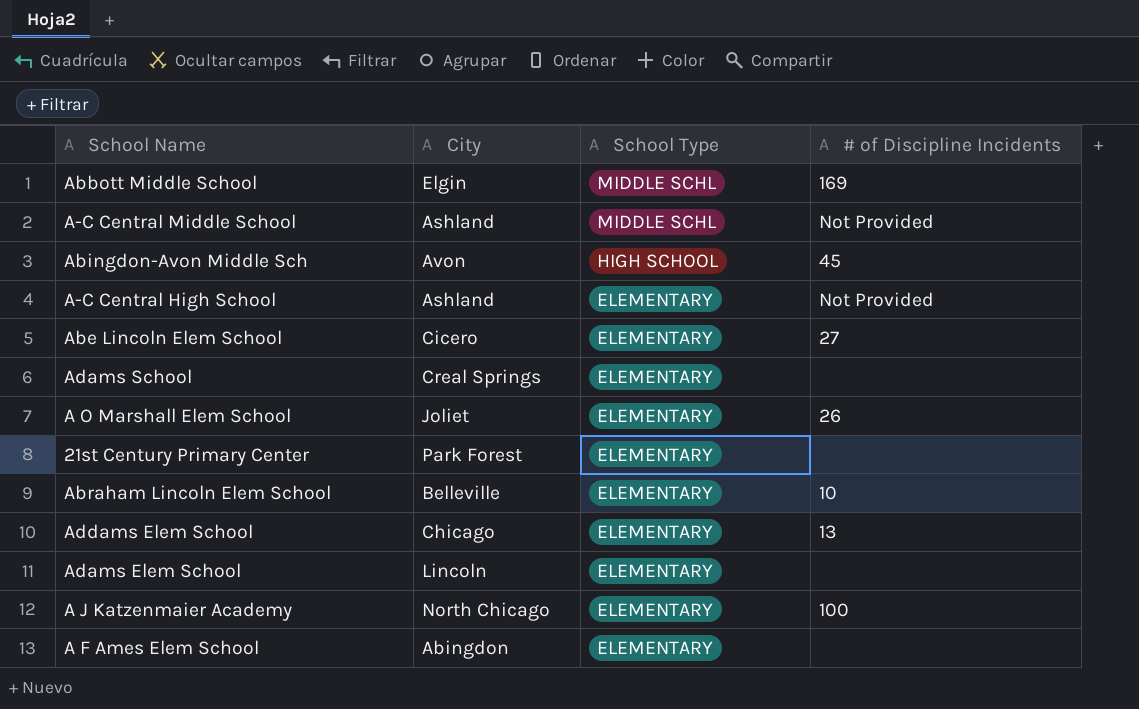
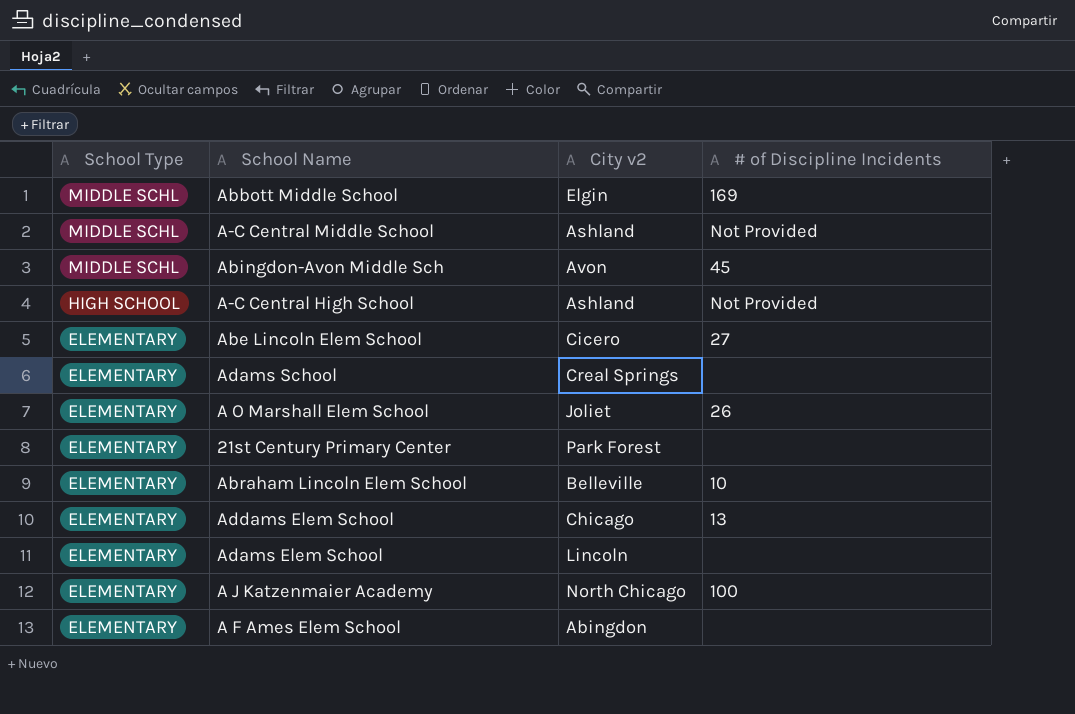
column School Type | position: 3 -> 1
column name: City -> City v2
Abingdon-Avon Middle Sch | School Type: HIGH SCHOOL -> MIDDLE SCHL
A-C Central High School | School Type: ELEMENTARY -> HIGH SCHOOL

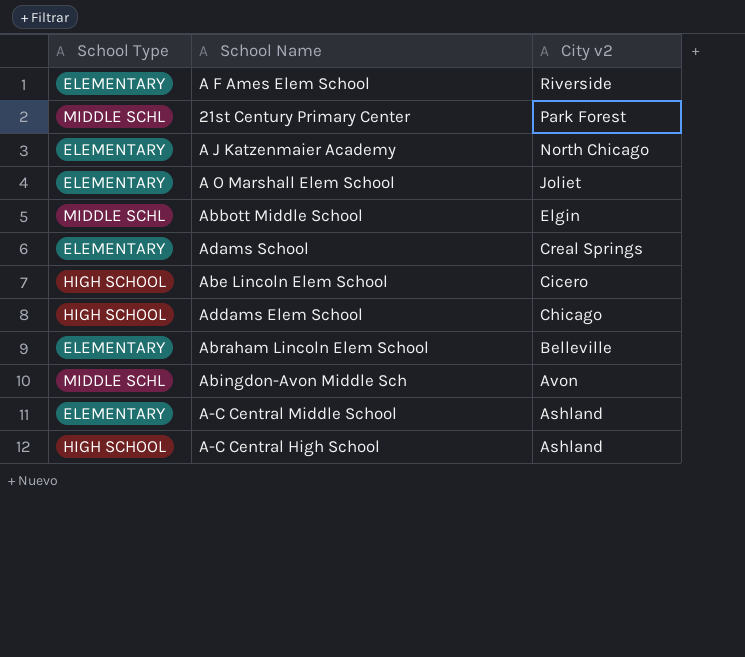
row order: School Type descending -> City v2 descending
column # of Discipline Incidents | position: 4 -> none
row Adams Elem School: ELEMENTARY | Lincoln | none -> none
A F Ames Elem School | City v2: Abingdon -> Riverside
21st Century Primary Center | School Type: ELEMENTARY -> MIDDLE SCHL
Abe Lincoln Elem School | School Type: ELEMENTARY -> HIGH SCHOOL
Addams Elem School | School Type: ELEMENTARY -> HIGH SCHOOL
A-C Central Middle School | School Type: MIDDLE SCHL -> ELEMENTARY

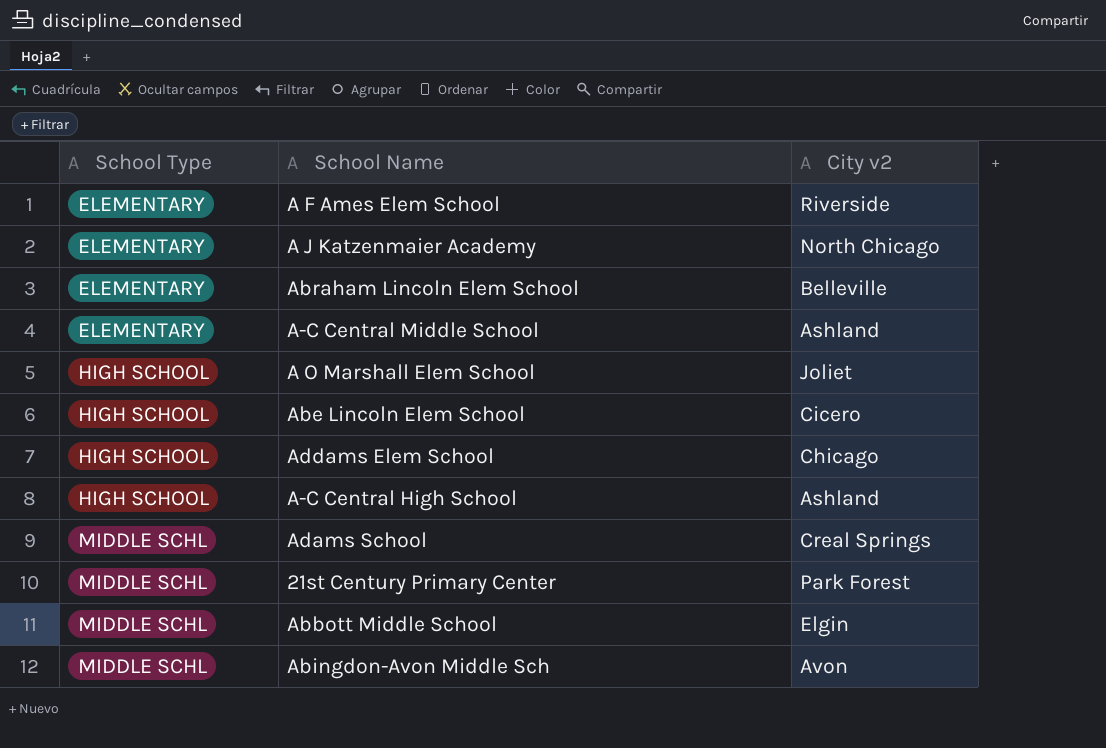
row order: City v2 descending -> School Type ascending
A O Marshall Elem School | School Type: ELEMENTARY -> HIGH SCHOOL
Adams School | School Type: ELEMENTARY -> MIDDLE SCHL

